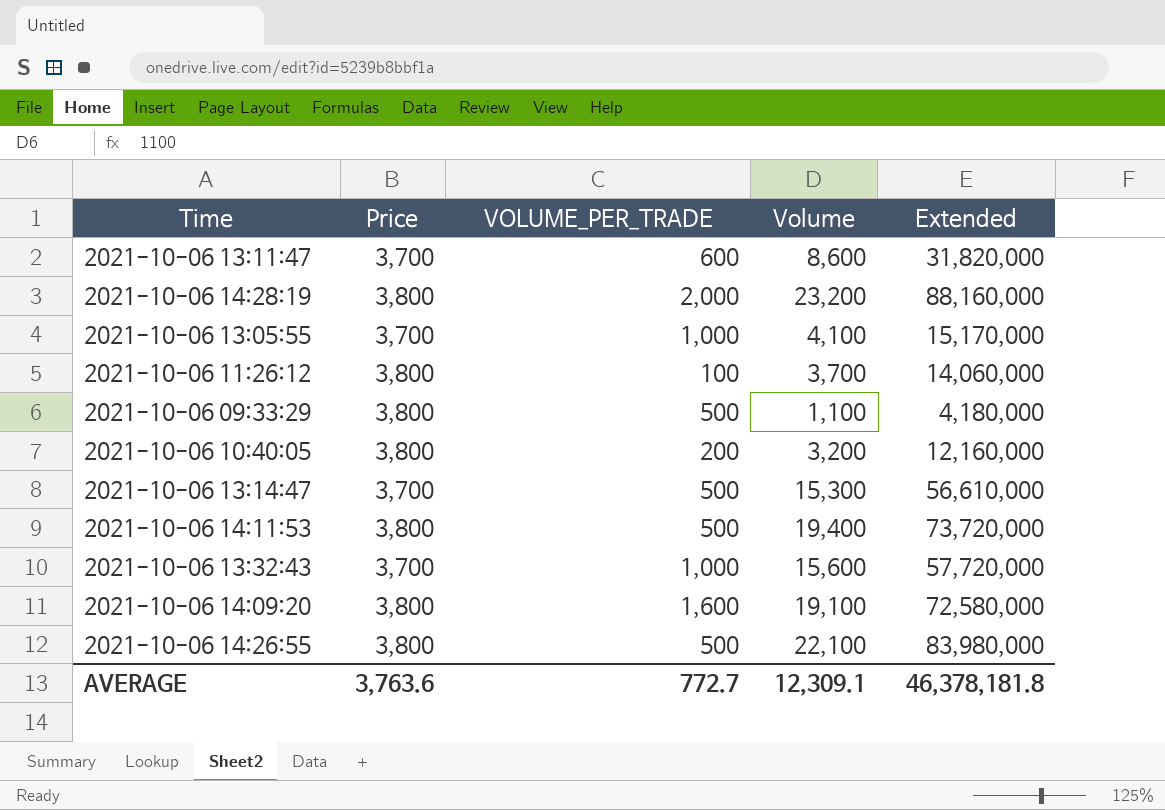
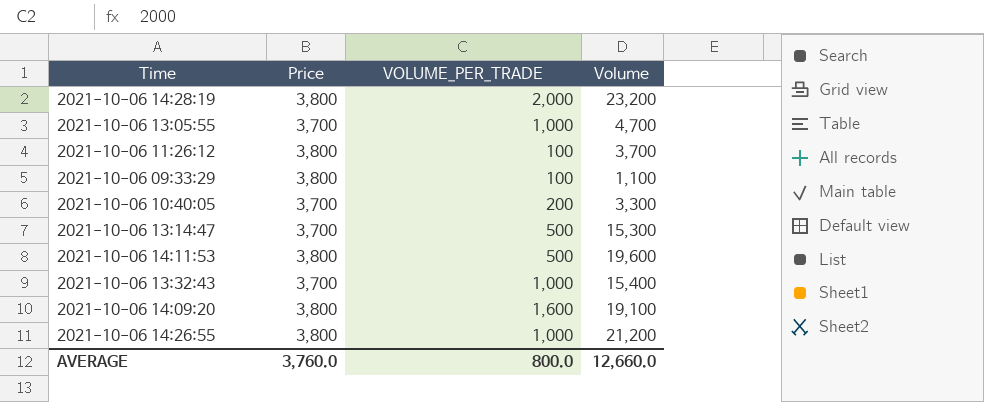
column Extended | formula: [Price] * [Volume] -> none
row 2021-10-06 13:11:47: 3,700 | 600 | 8,600 | 31,820,000 -> none
2021-10-06 13:05:55 | Volume: 4,100 -> 4,700
2021-10-06 09:33:29 | VOLUME_PER_TRADE: 500 -> 100
2021-10-06 10:40:05 | Price: 3,800 -> 3,700
2021-10-06 10:40:05 | Volume: 3,200 -> 3,300
2021-10-06 14:11:53 | Volume: 19,400 -> 19,600
2021-10-06 13:32:43 | Volume: 15,600 -> 15,400
2021-10-06 14:26:55 | VOLUME_PER_TRADE: 500 -> 1,000
2021-10-06 14:26:55 | Volume: 22,100 -> 21,200
AVERAGE | Price: 3,763.6 -> 3,760.0
AVERAGE | VOLUME_PER_TRADE: 772.7 -> 800.0
AVERAGE | Volume: 12,309.1 -> 12,660.0

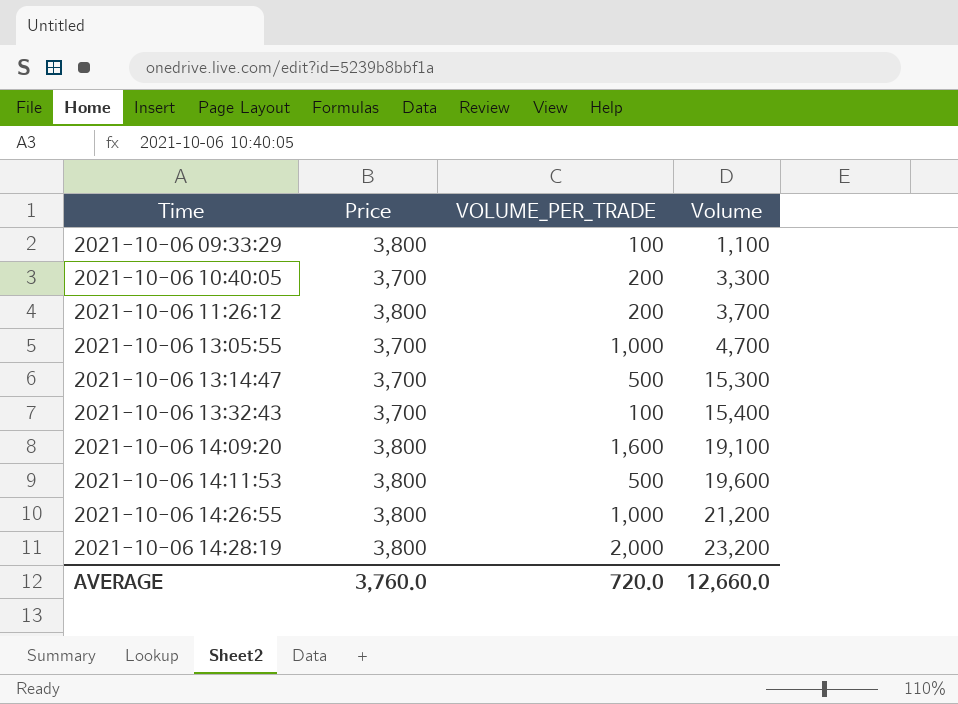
row order: none -> Time ascending
2021-10-06 11:26:12 | VOLUME_PER_TRADE: 100 -> 200
2021-10-06 13:32:43 | VOLUME_PER_TRADE: 1,000 -> 100
AVERAGE | VOLUME_PER_TRADE: 800.0 -> 720.0

